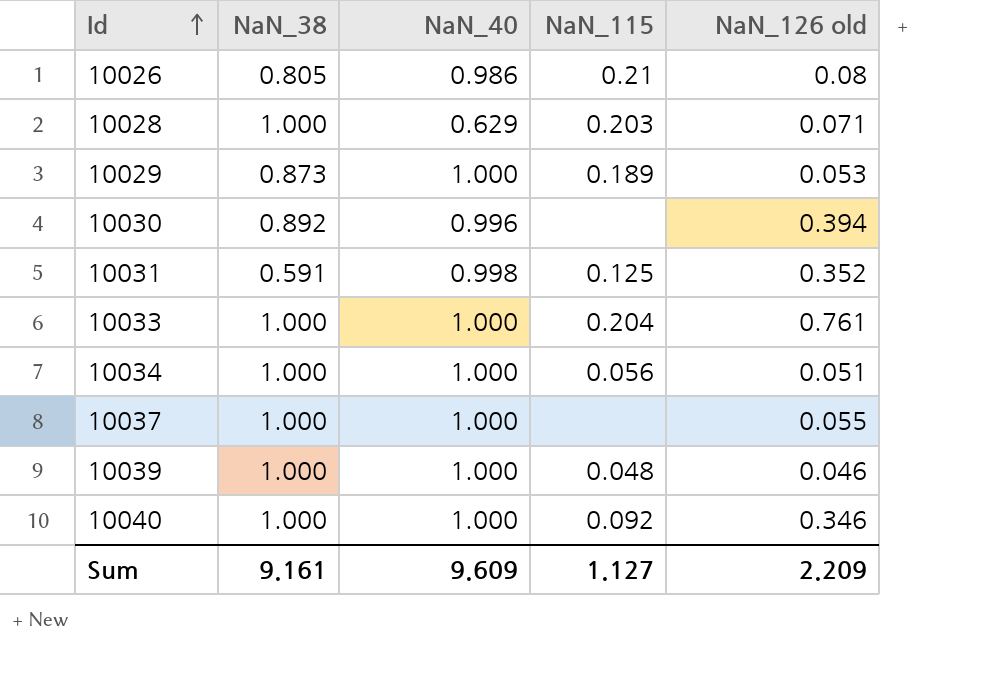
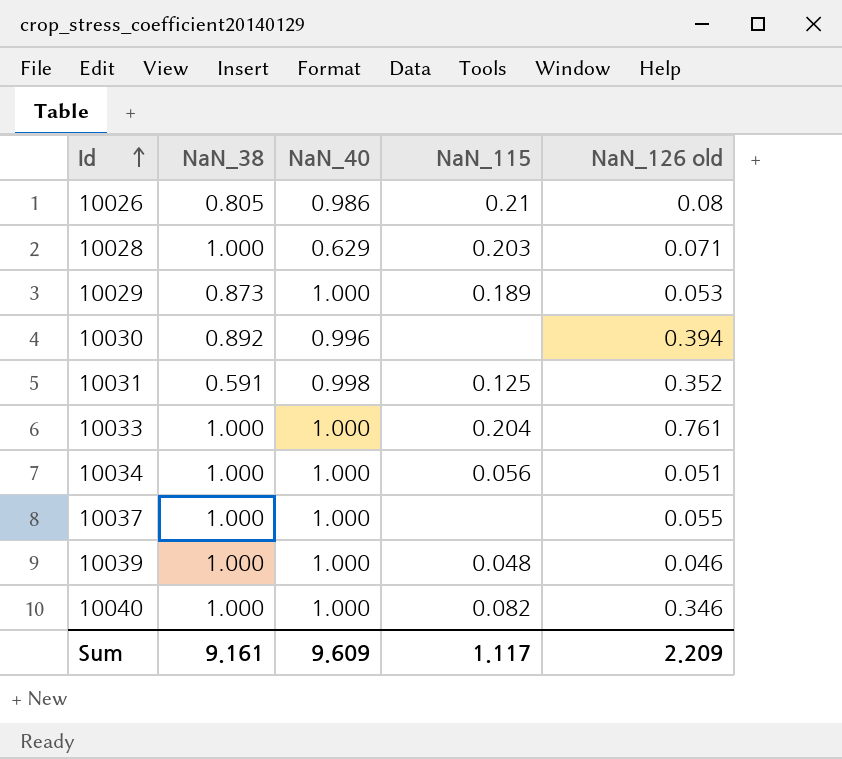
10040 | NaN_115: 0.092 -> 0.082
Sum | NaN_115: 1.127 -> 1.117

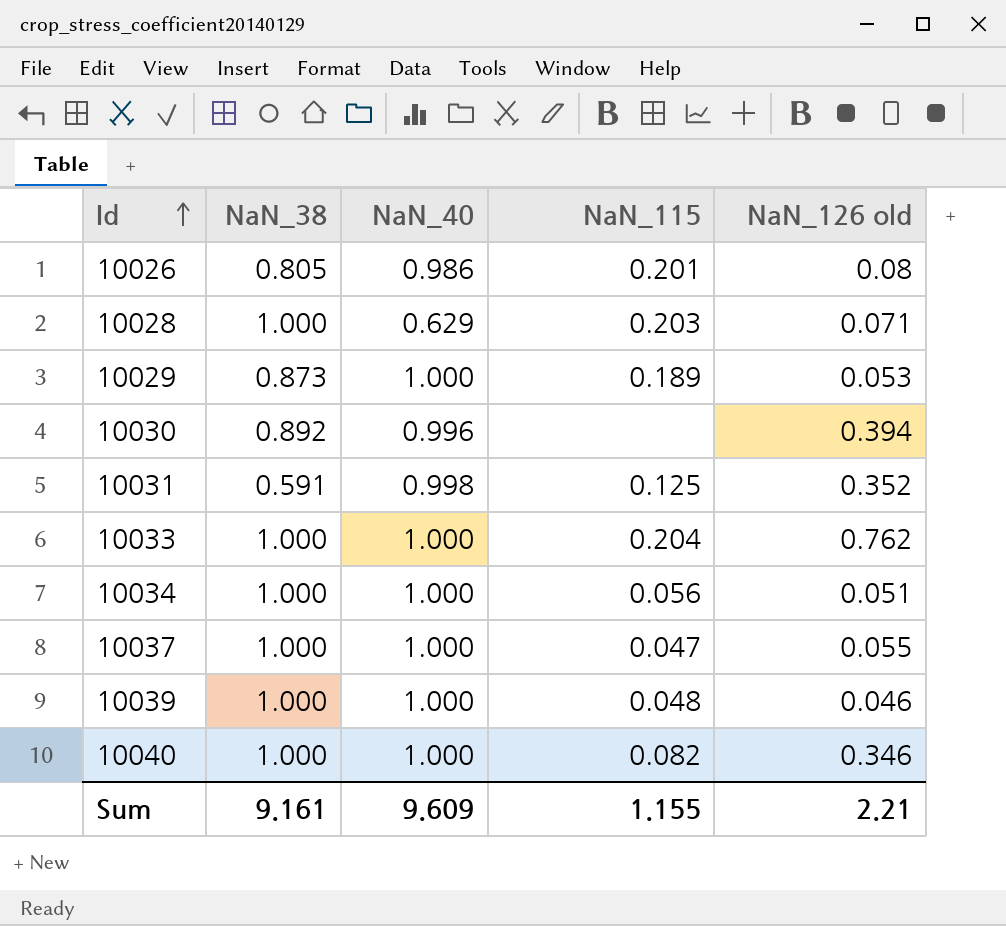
10026 | NaN_115: 0.21 -> 0.201
10033 | NaN_126 old: 0.761 -> 0.762
10037 | NaN_115: none -> 0.047
Sum | NaN_115: 1.117 -> 1.155
Sum | NaN_126 old: 2.209 -> 2.21

